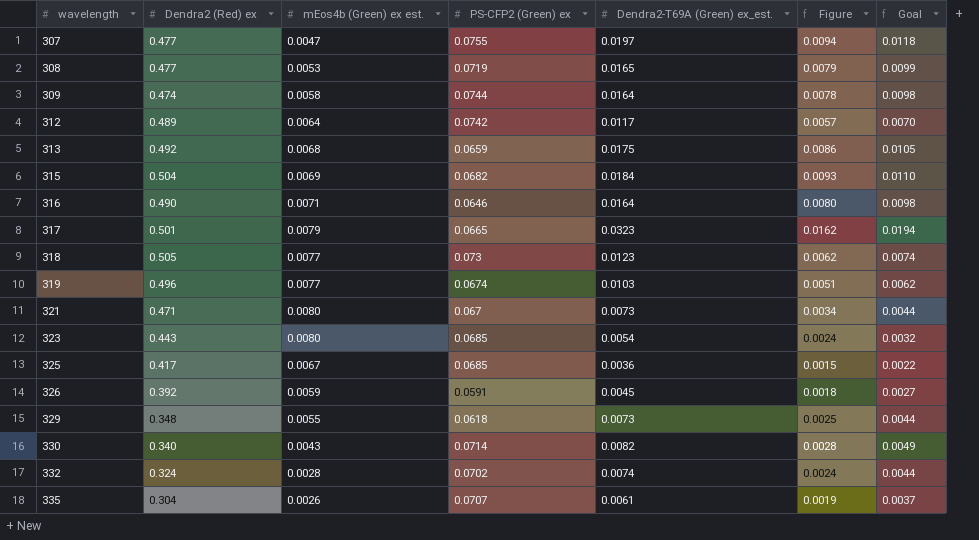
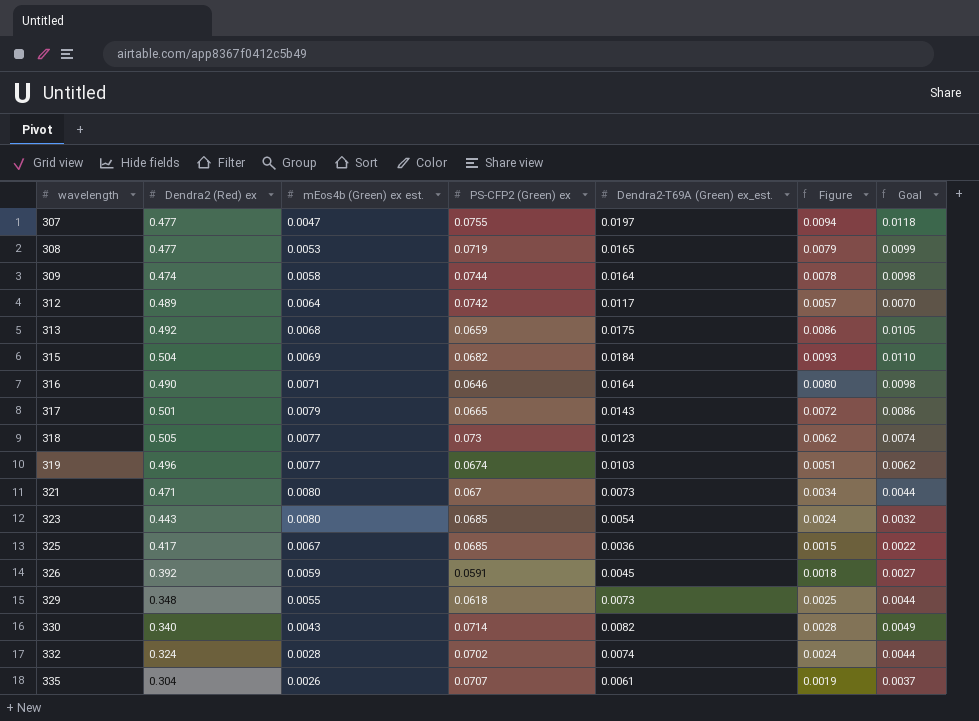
317 | Dendra2-T69A (Green) ex_est.: 0.0323 -> 0.0143
317 | Figure: 0.0162 -> 0.0072
317 | Goal: 0.0194 -> 0.0086

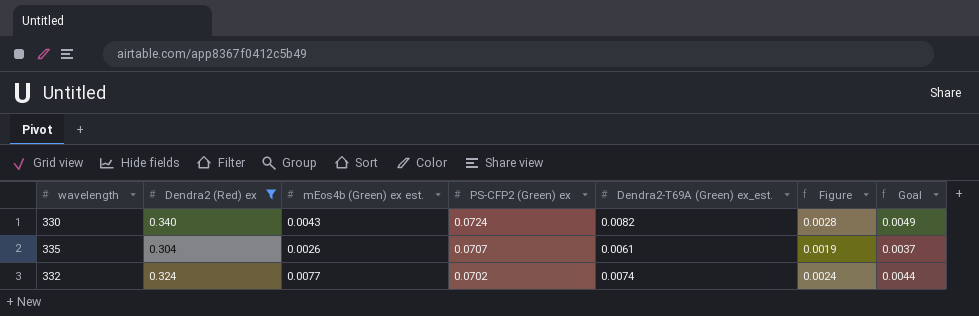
filter: none -> Dendra2 (Red) ex <= 0.340
row order: wavelength ascending -> PS-CFP2 (Green) ex descending
330 | PS-CFP2 (Green) ex: 0.0714 -> 0.0724
332 | mEos4b (Green) ex est.: 0.0028 -> 0.0077

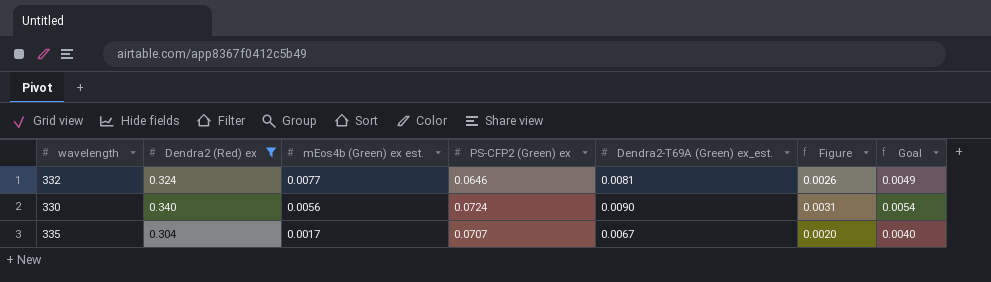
row order: PS-CFP2 (Green) ex descending -> mEos4b (Green) ex est. descending
332 | PS-CFP2 (Green) ex: 0.0702 -> 0.0646
332 | Dendra2-T69A (Green) ex_est.: 0.0074 -> 0.0081
332 | Figure: 0.0024 -> 0.0026
332 | Goal: 0.0044 -> 0.0049
330 | mEos4b (Green) ex est.: 0.0043 -> 0.0056
330 | Dendra2-T69A (Green) ex_est.: 0.0082 -> 0.0090
330 | Figure: 0.0028 -> 0.0031
330 | Goal: 0.0049 -> 0.0054
335 | mEos4b (Green) ex est.: 0.0026 -> 0.0017
335 | Dendra2-T69A (Green) ex_est.: 0.0061 -> 0.0067
335 | Figure: 0.0019 -> 0.0020
335 | Goal: 0.0037 -> 0.0040

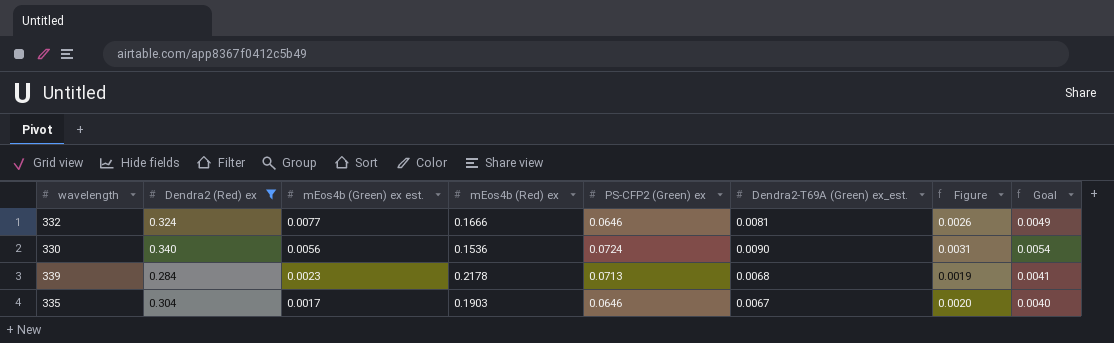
column mEos4b (Red) ex | position: none -> 4
row 339: none -> 0.284 | 0.0023 | 0.2178 | 0.0713 | 0.0068 | 0.0019 | 0.0041
335 | PS-CFP2 (Green) ex: 0.0707 -> 0.0646

